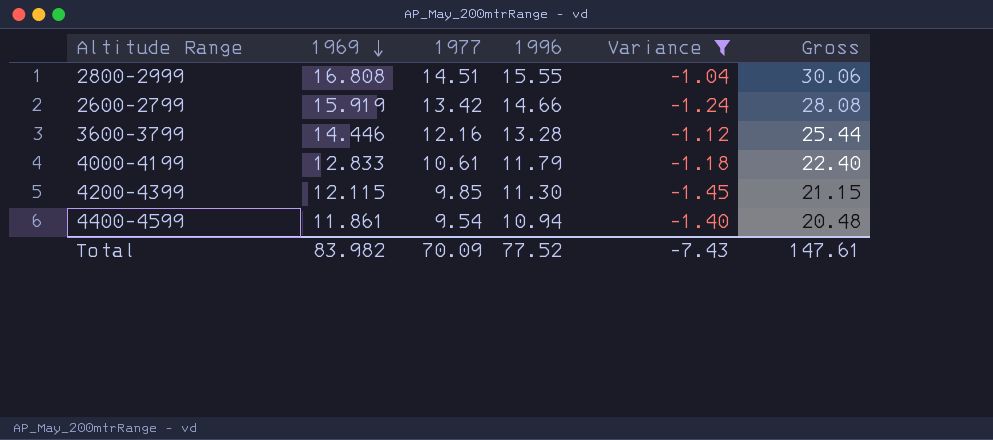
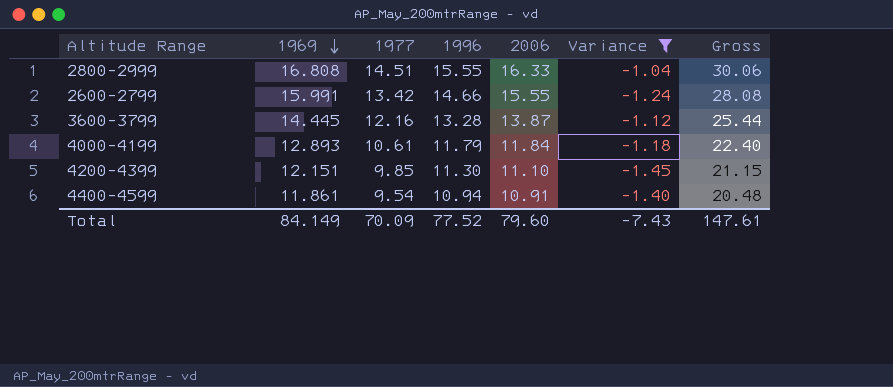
column 2006 | position: none -> 5
2600-2799 | 1969: 15.919 -> 15.991
3600-3799 | 1969: 14.446 -> 14.445
4000-4199 | 1969: 12.833 -> 12.893
4200-4399 | 1969: 12.115 -> 12.151
Total | 1969: 83.982 -> 84.149

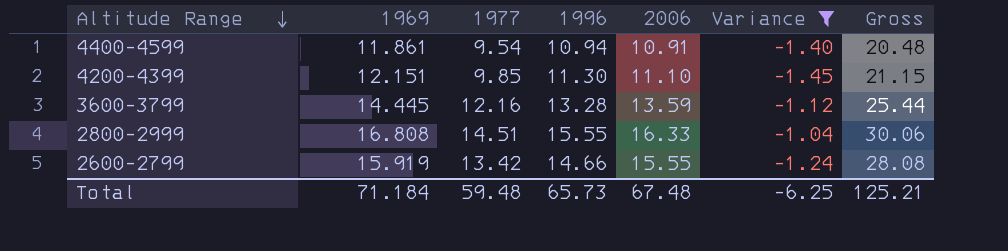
row order: 1969 descending -> Altitude Range descending
row 4000-4199: 12.893 | 10.61 | 11.79 | 11.84 | -1.18 | 22.40 -> none
3600-3799 | 2006: 13.87 -> 13.59
2600-2799 | 1969: 15.991 -> 15.919
Total | 1969: 84.149 -> 71.184
Total | 1977: 70.09 -> 59.48
Total | 1996: 77.52 -> 65.73
Total | 2006: 79.60 -> 67.48
Total | Variance: -7.43 -> -6.25
Total | Gross: 147.61 -> 125.21

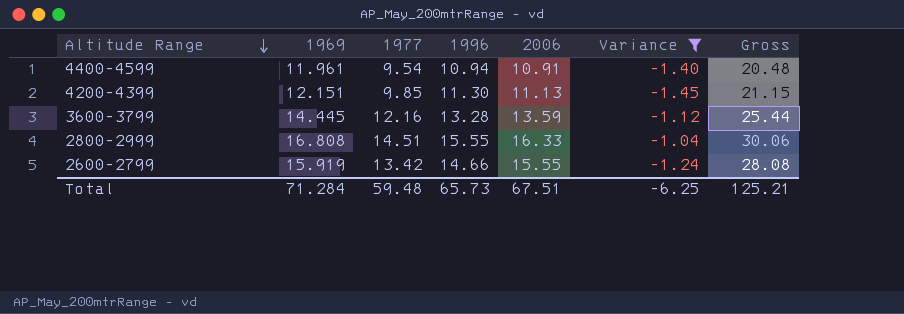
4400-4599 | 1969: 11.861 -> 11.961
4200-4399 | 2006: 11.10 -> 11.13
Total | 1969: 71.184 -> 71.284
Total | 2006: 67.48 -> 67.51

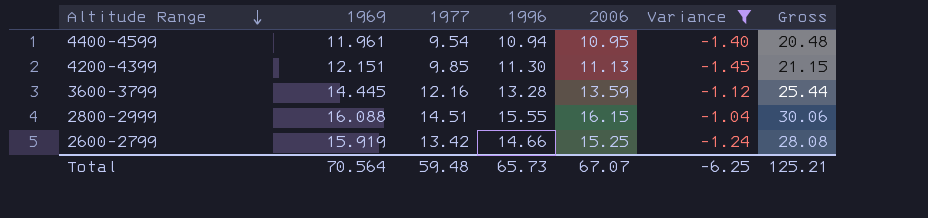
4400-4599 | 2006: 10.91 -> 10.95
2800-2999 | 1969: 16.808 -> 16.088
2800-2999 | 2006: 16.33 -> 16.15
2600-2799 | 2006: 15.55 -> 15.25
Total | 1969: 71.284 -> 70.564
Total | 2006: 67.51 -> 67.07

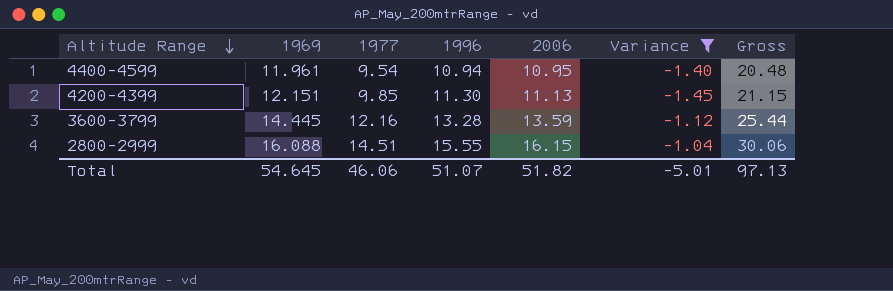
row 2600-2799: 15.919 | 13.42 | 14.66 | 15.25 | -1.24 | 28.08 -> none
Total | 1969: 70.564 -> 54.645
Total | 1977: 59.48 -> 46.06
Total | 1996: 65.73 -> 51.07
Total | 2006: 67.07 -> 51.82
Total | Variance: -6.25 -> -5.01
Total | Gross: 125.21 -> 97.13

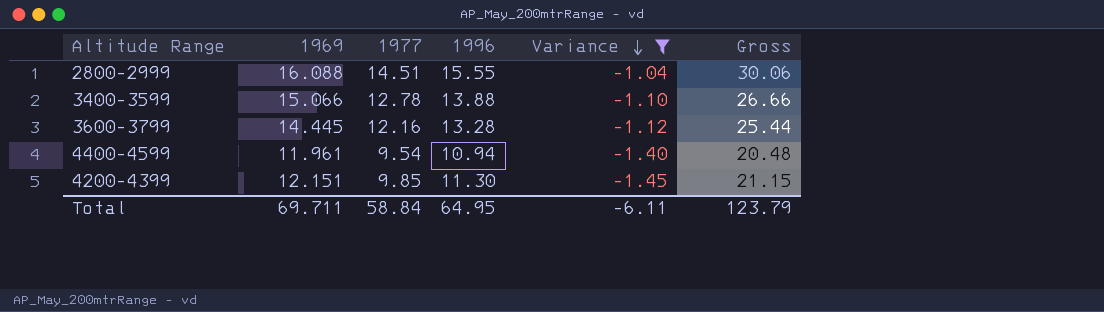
row order: Altitude Range descending -> Variance descending
column 2006 | position: 5 -> none
row 3400-3599: none -> 15.066 | 12.78 | 13.88 | -1.10 | 26.66
Total | 1969: 54.645 -> 69.711
Total | 1977: 46.06 -> 58.84
Total | 1996: 51.07 -> 64.95
Total | Variance: -5.01 -> -6.11
Total | Gross: 97.13 -> 123.79

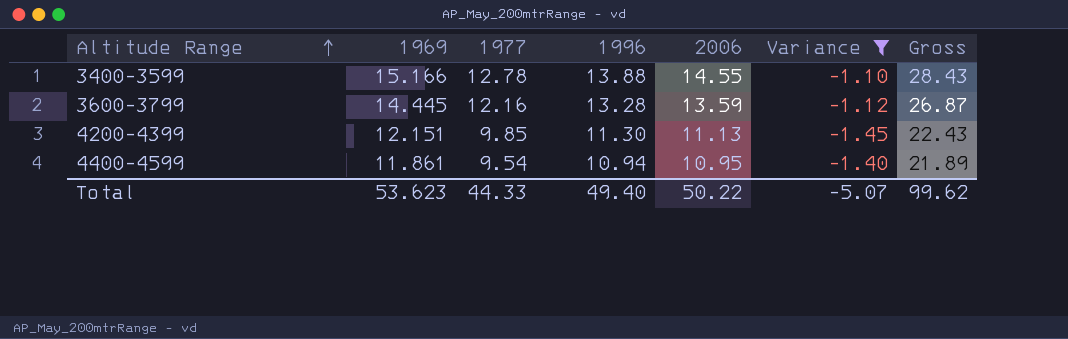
row order: Variance descending -> Altitude Range ascending
column 2006 | position: none -> 5
column Gross | formula: [1977] + [1996] -> [1996] + [2006]
row 2800-2999: 16.088 | 14.51 | 15.55 | -1.04 | 30.06 -> none
3400-3599 | 1969: 15.066 -> 15.166
4400-4599 | 1969: 11.961 -> 11.861
Total | 1969: 69.711 -> 53.623
Total | 1977: 58.84 -> 44.33
Total | 1996: 64.95 -> 49.40
Total | Variance: -6.11 -> -5.07
Total | Gross: 123.79 -> 99.62

